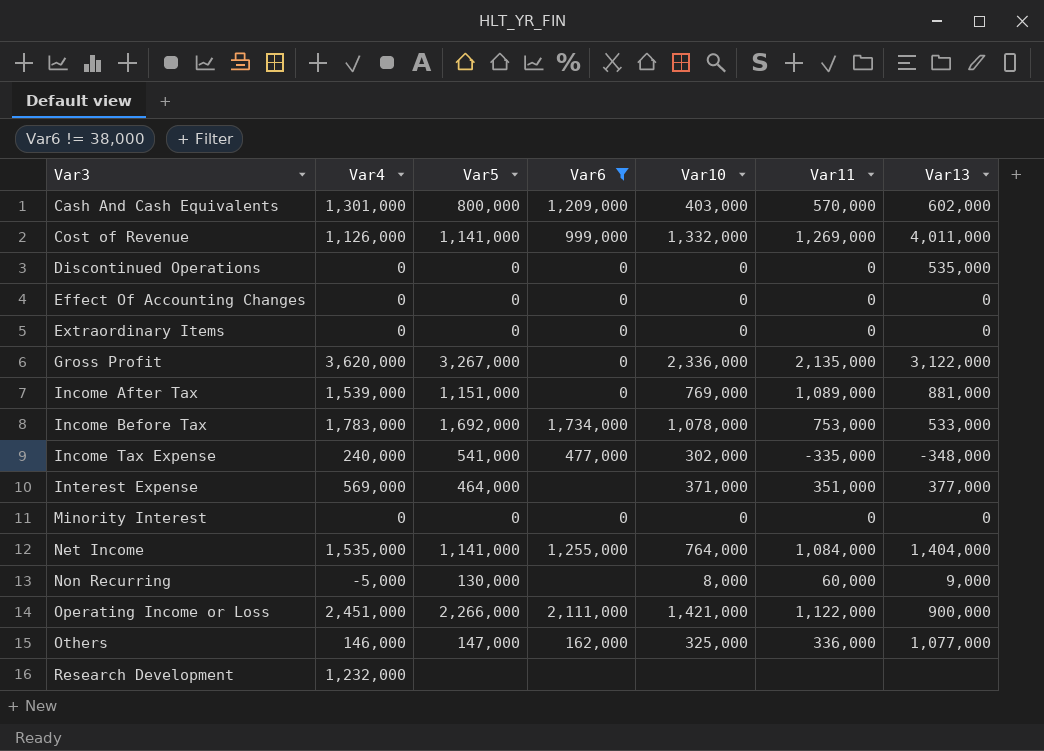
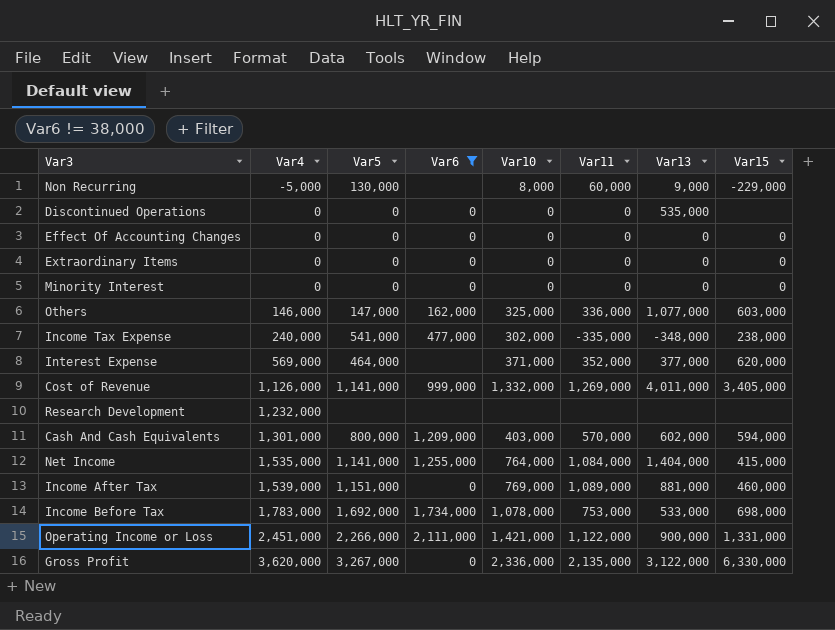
row order: Var3 ascending -> Var4 ascending
column Var15 | position: none -> 8
Interest Expense | Var11: 351,000 -> 352,000

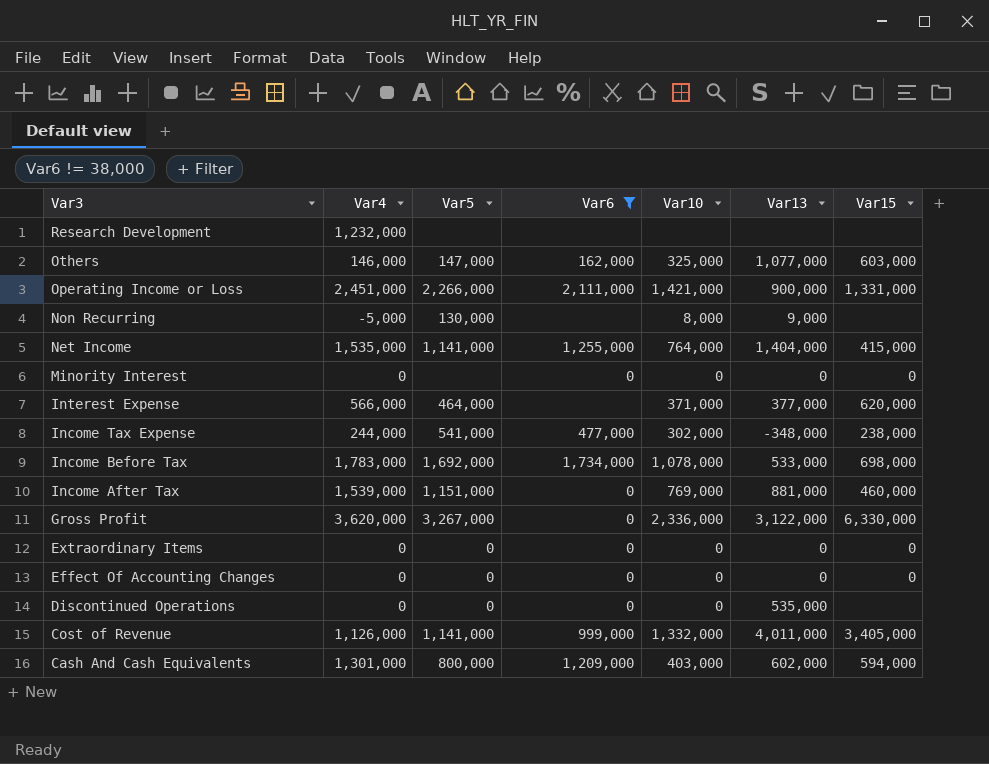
row order: Var4 ascending -> Var3 descending
column Var11 | position: 6 -> none
Non Recurring | Var15: -229,000 -> none
Minority Interest | Var5: 0 -> none
Interest Expense | Var4: 569,000 -> 566,000
Income Tax Expense | Var4: 240,000 -> 244,000

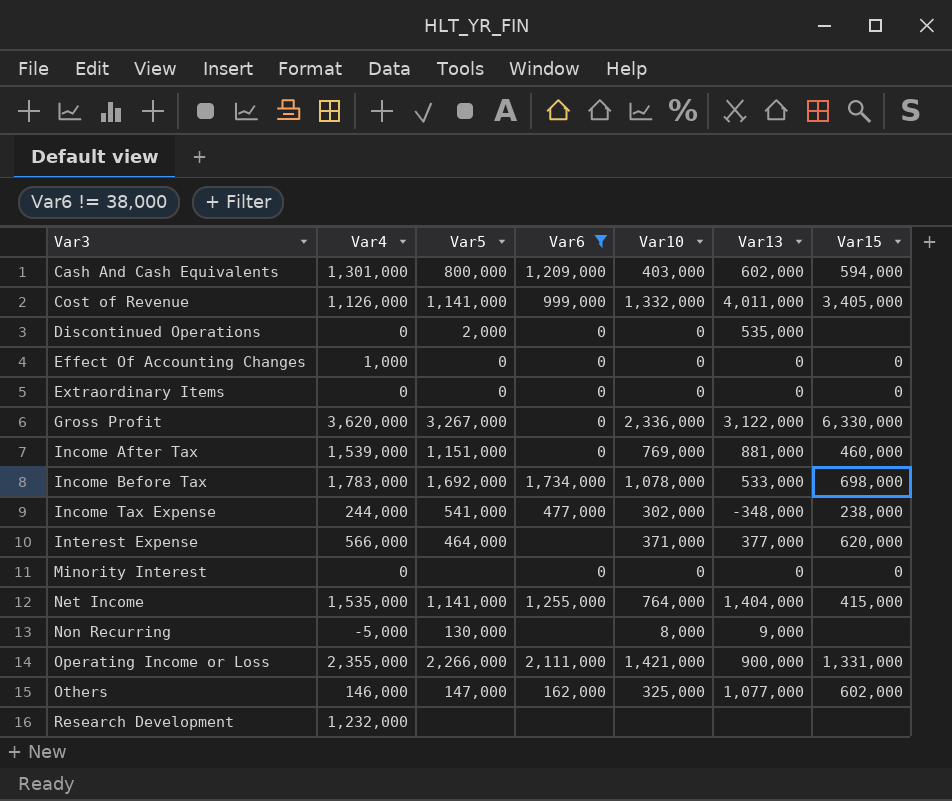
row order: Var3 descending -> Var3 ascending
Discontinued Operations | Var5: 0 -> 2,000
Effect Of Accounting Changes | Var4: 0 -> 1,000
Operating Income or Loss | Var4: 2,451,000 -> 2,355,000
Others | Var15: 603,000 -> 602,000

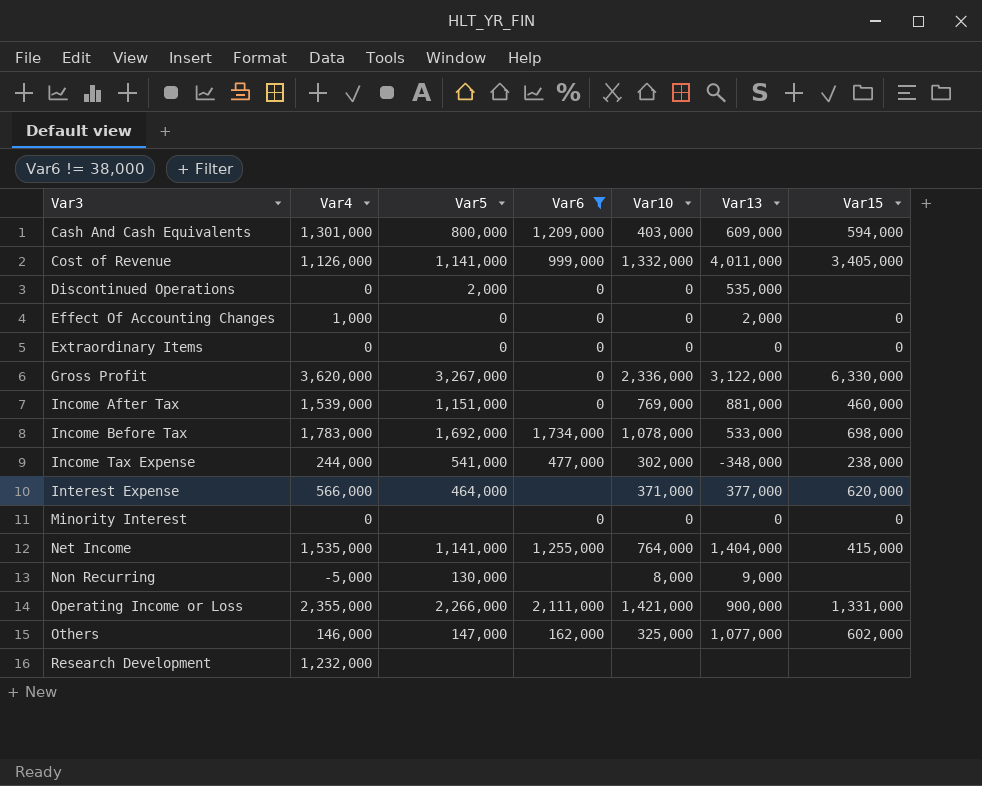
Cash And Cash Equivalents | Var13: 602,000 -> 609,000
Effect Of Accounting Changes | Var13: 0 -> 2,000

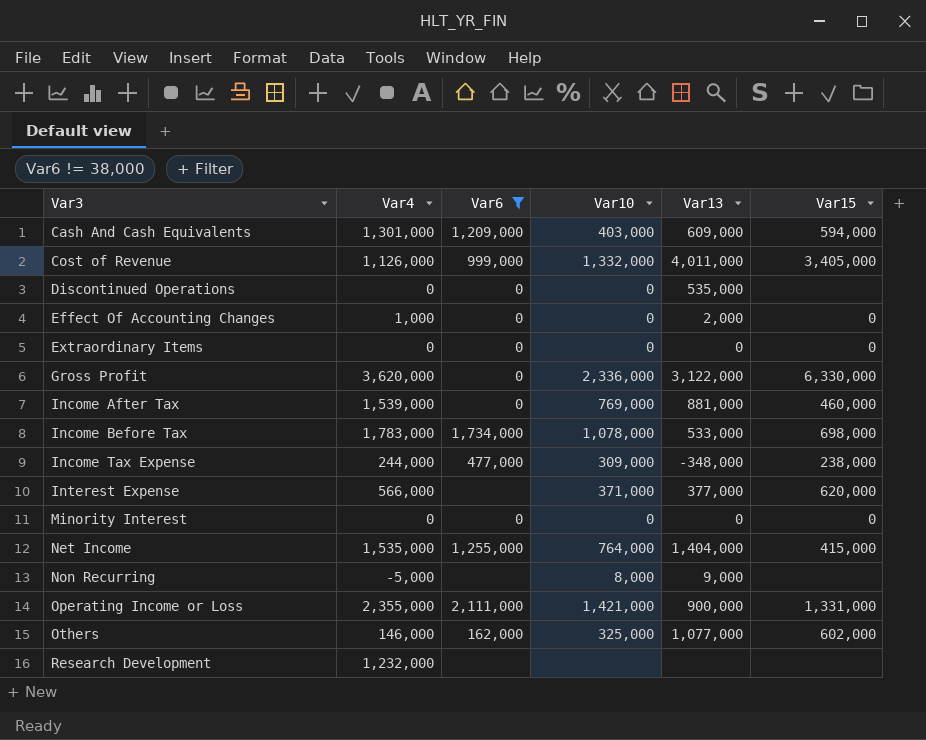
column Var5 | position: 3 -> none
Income Tax Expense | Var10: 302,000 -> 309,000

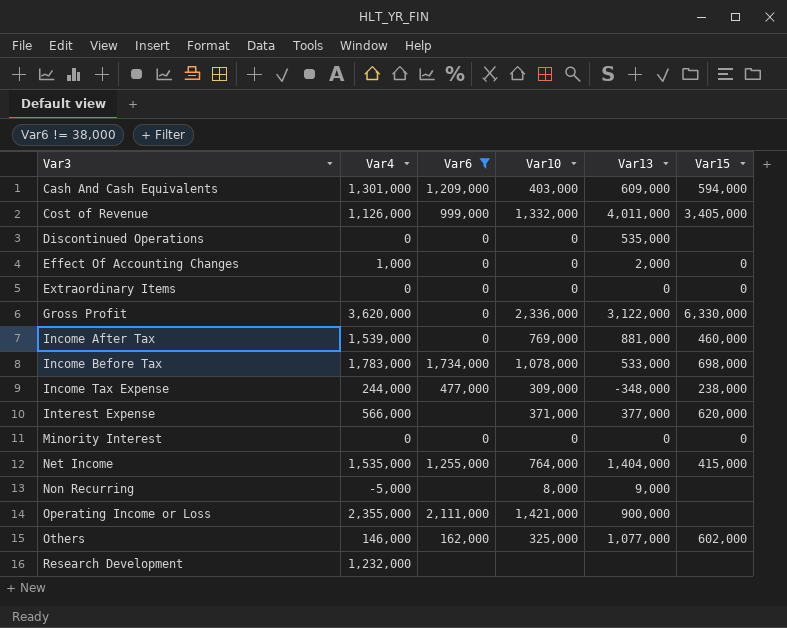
Operating Income or Loss | Var15: 1,331,000 -> none

